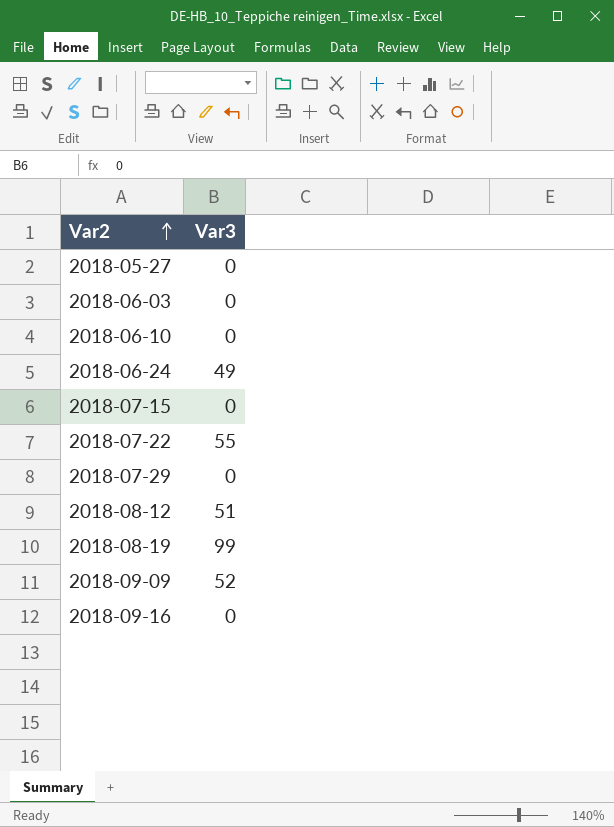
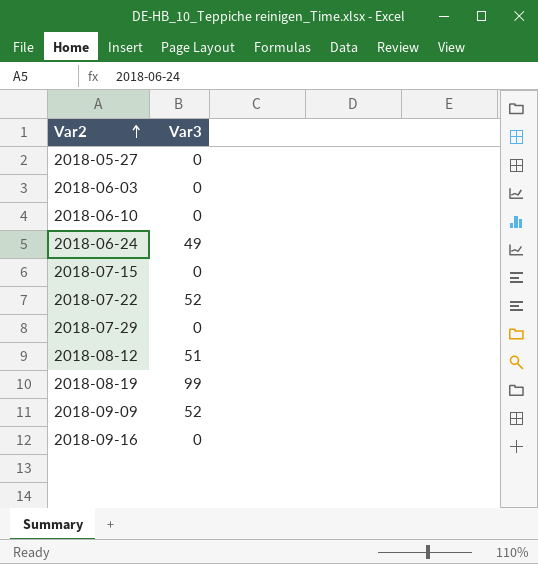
2018-07-22 | Var3: 55 -> 52

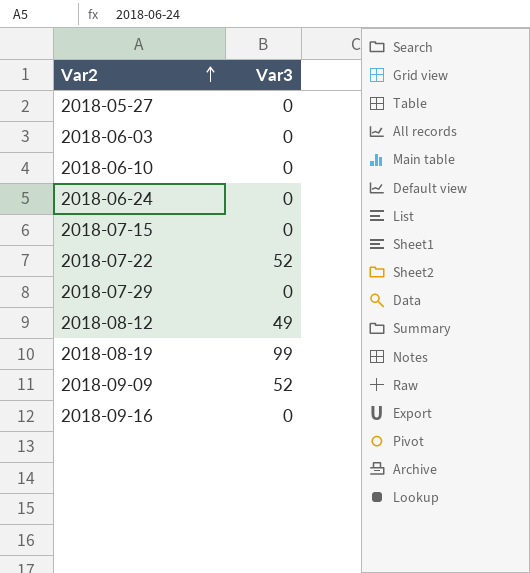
2018-06-24 | Var3: 49 -> 0
2018-08-12 | Var3: 51 -> 49

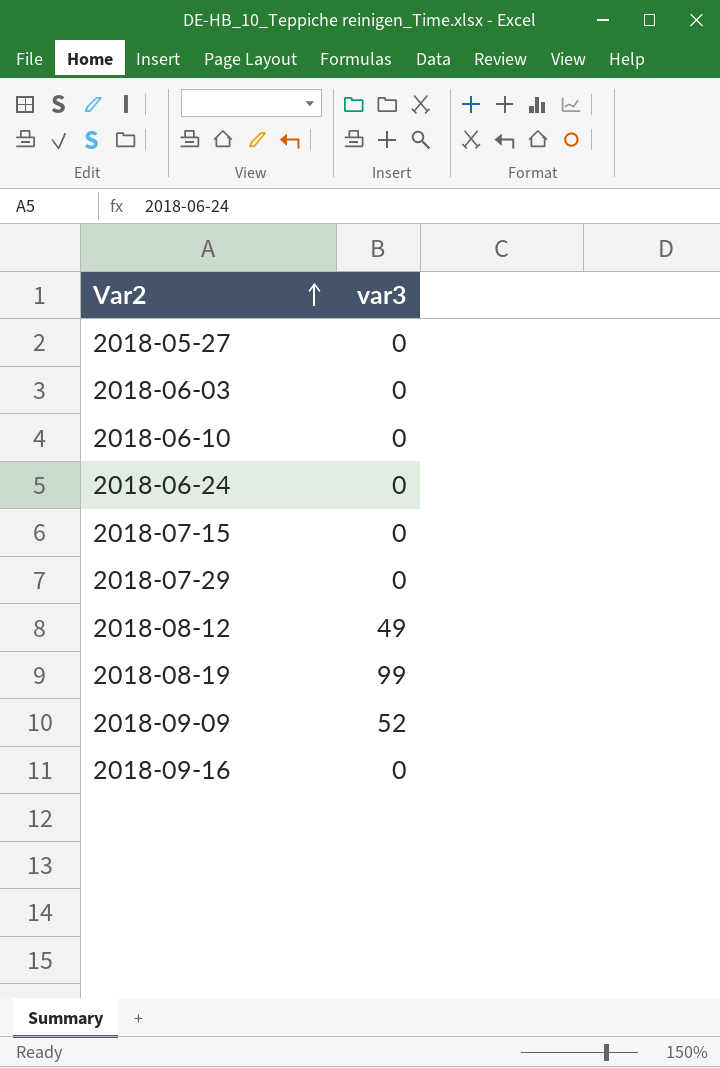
column name: Var3 -> var3
row 2018-07-22: 52 -> none

